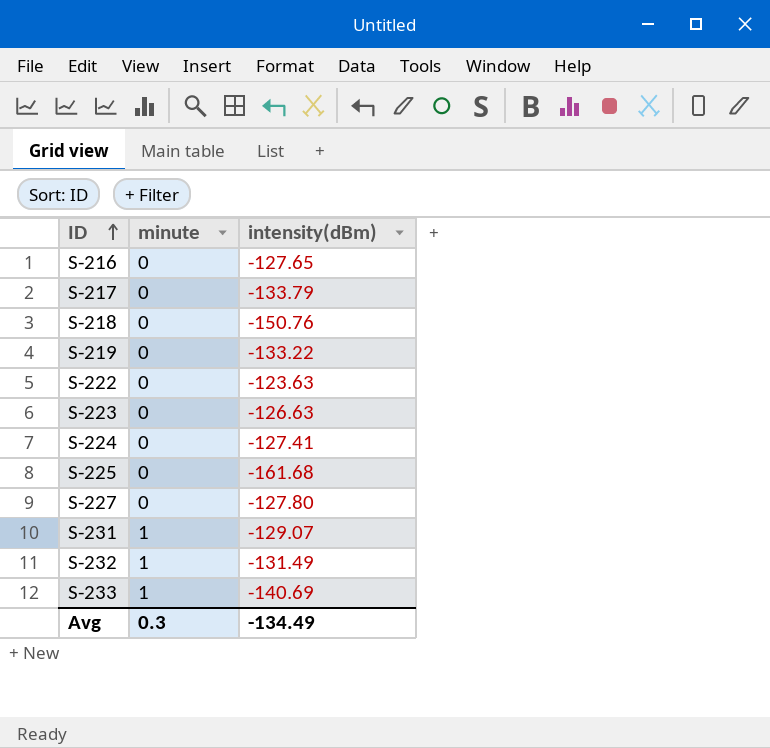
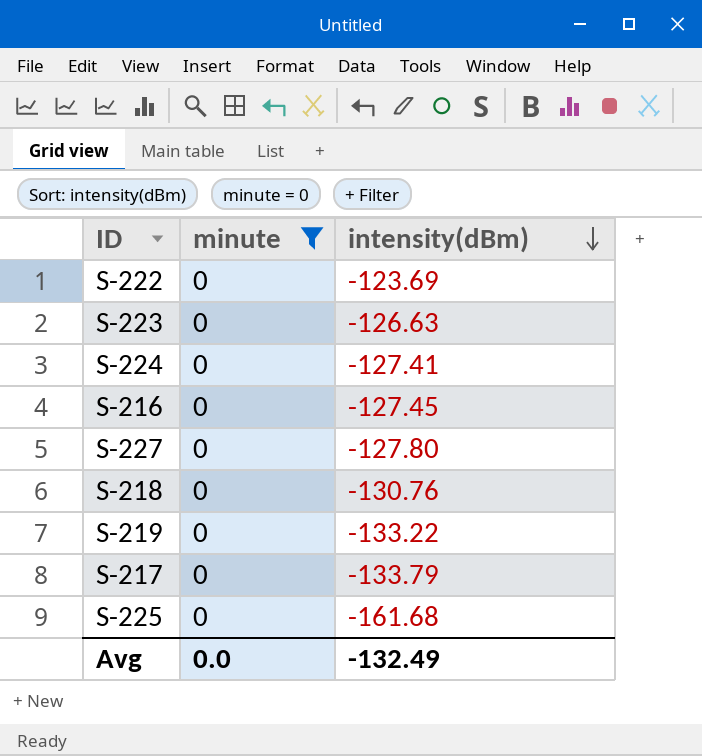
filter: none -> minute = 0
row order: ID ascending -> intensity(dBm) descending
S-222 | intensity(dBm): -123.63 -> -123.69
S-216 | intensity(dBm): -127.65 -> -127.45
S-218 | intensity(dBm): -150.76 -> -130.76
Avg | minute: 0.3 -> 0.0
Avg | intensity(dBm): -134.49 -> -132.49

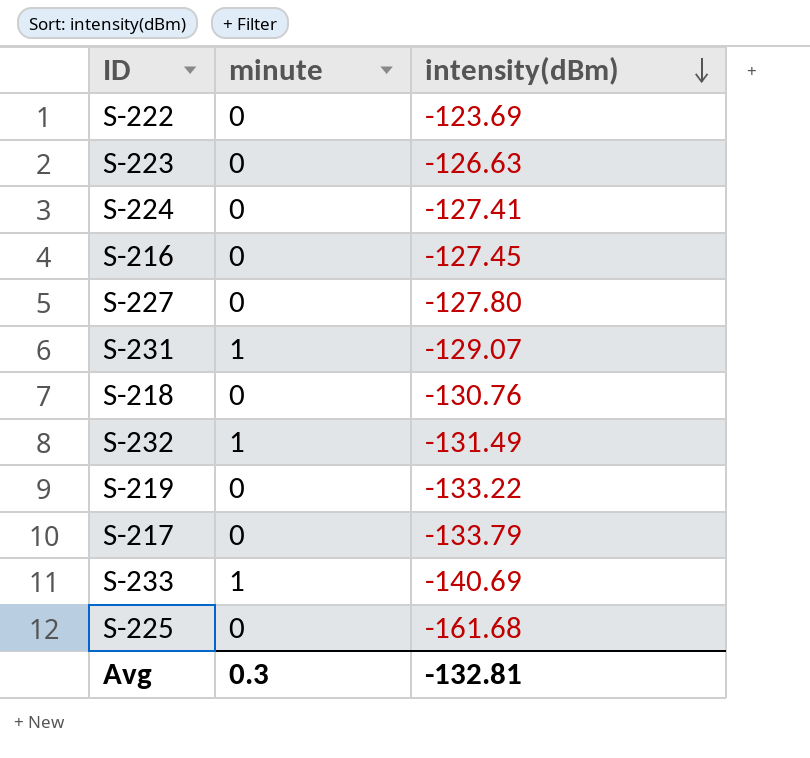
filter: minute = 0 -> none
Avg | minute: 0.0 -> 0.3
Avg | intensity(dBm): -132.49 -> -132.81

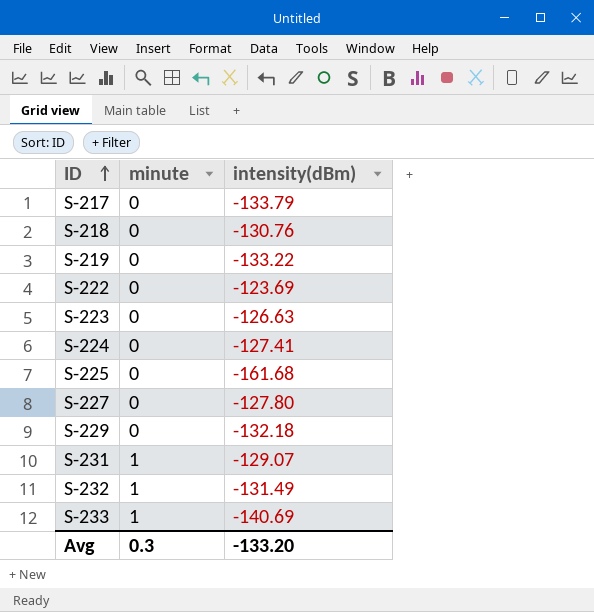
row order: intensity(dBm) descending -> ID ascending
row S-216: 0 | -127.45 -> none
row S-229: none -> 0 | -132.18
Avg | intensity(dBm): -132.81 -> -133.20

